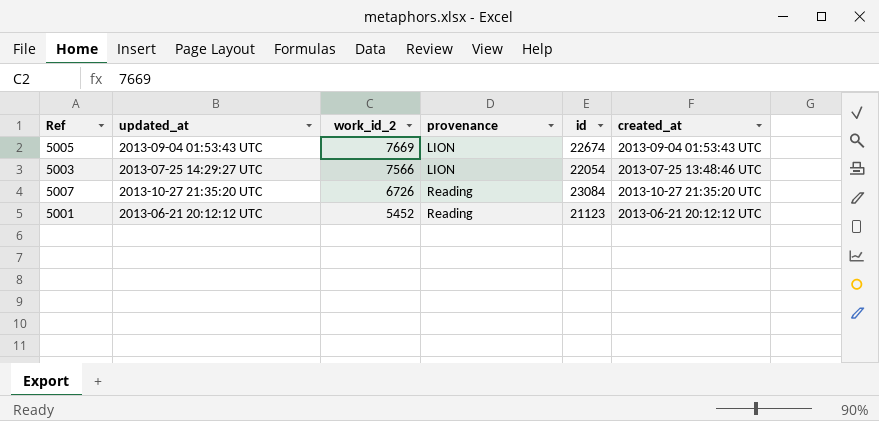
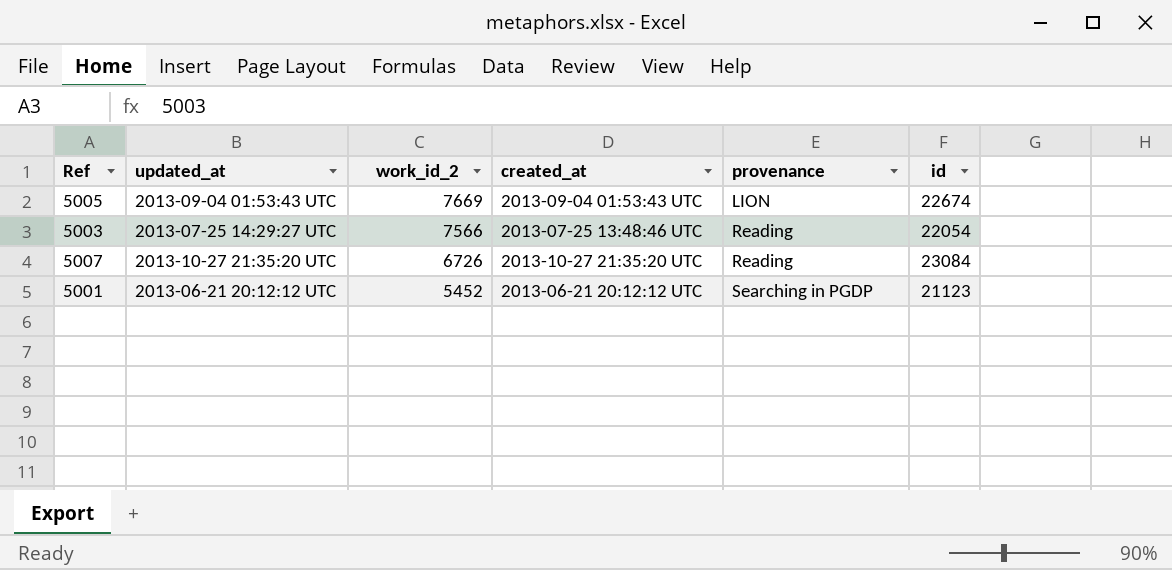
column created_at | position: 6 -> 4
5003 | provenance: LION -> Reading
5001 | provenance: Reading -> Searching in PGDP

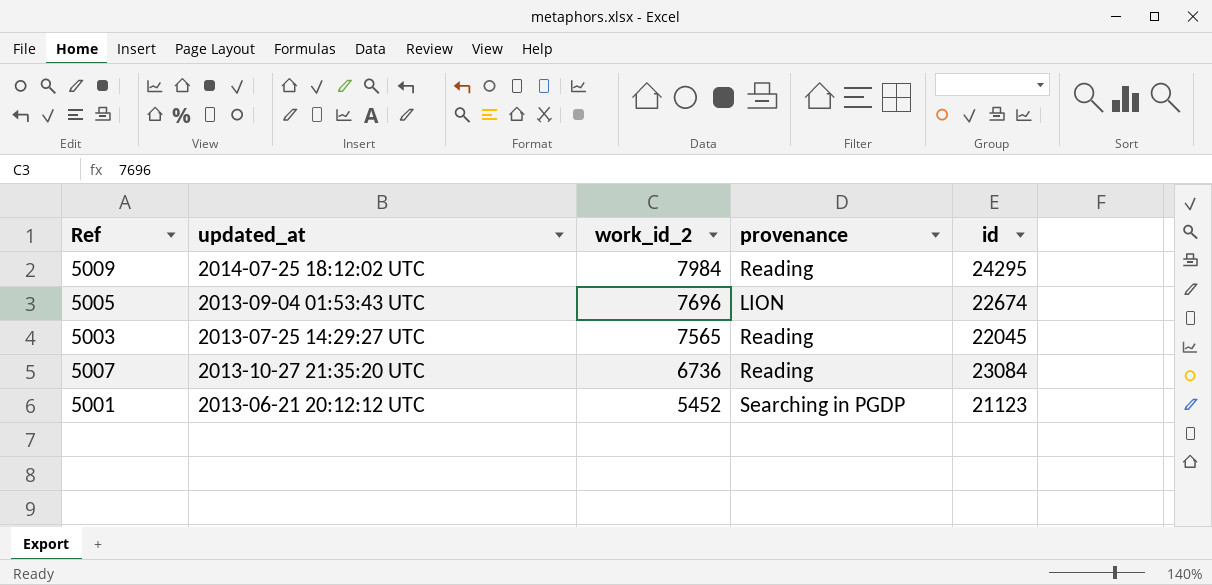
column created_at | position: 4 -> none
row 5009: none -> 2014-07-25 18:12:02 UTC | 7984 | Reading | 24295
5005 | work_id_2: 7669 -> 7696
5003 | work_id_2: 7566 -> 7565
5003 | id: 22054 -> 22045
5007 | work_id_2: 6726 -> 6736

